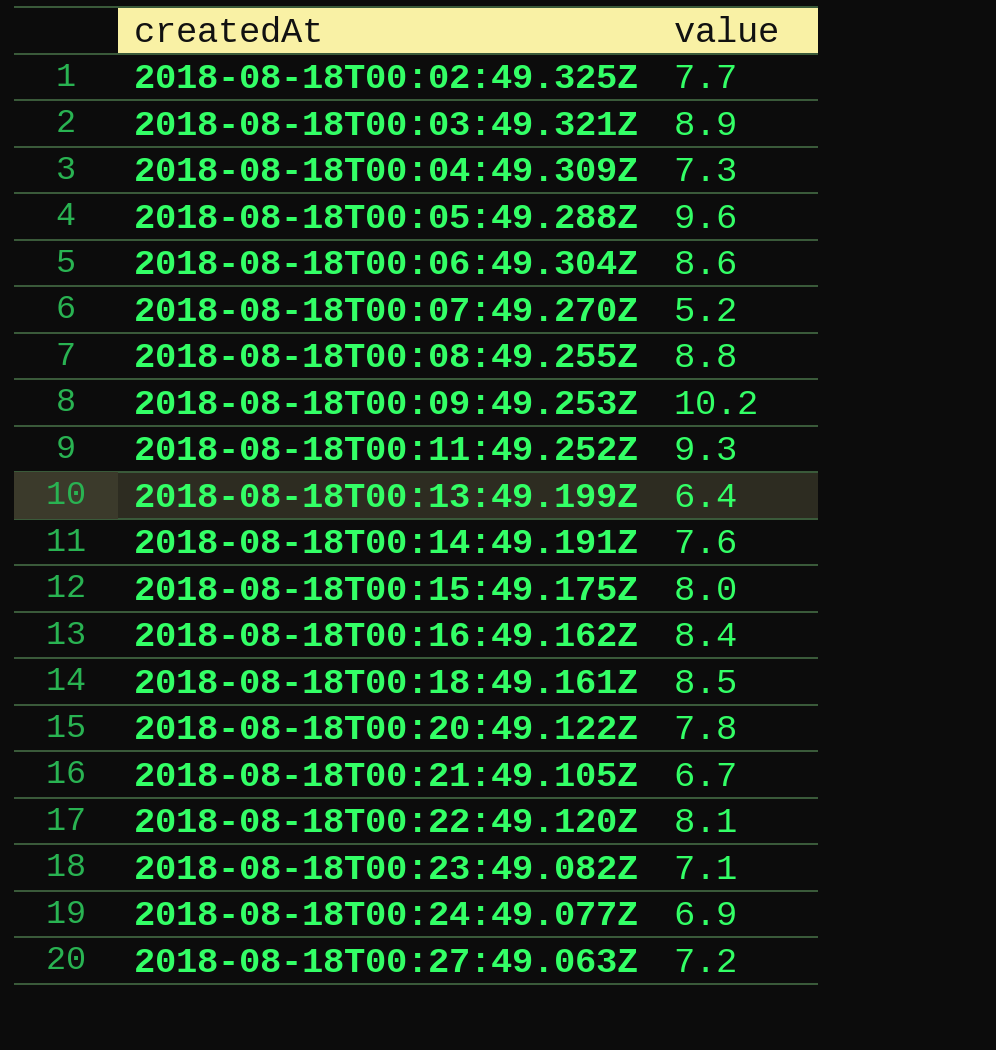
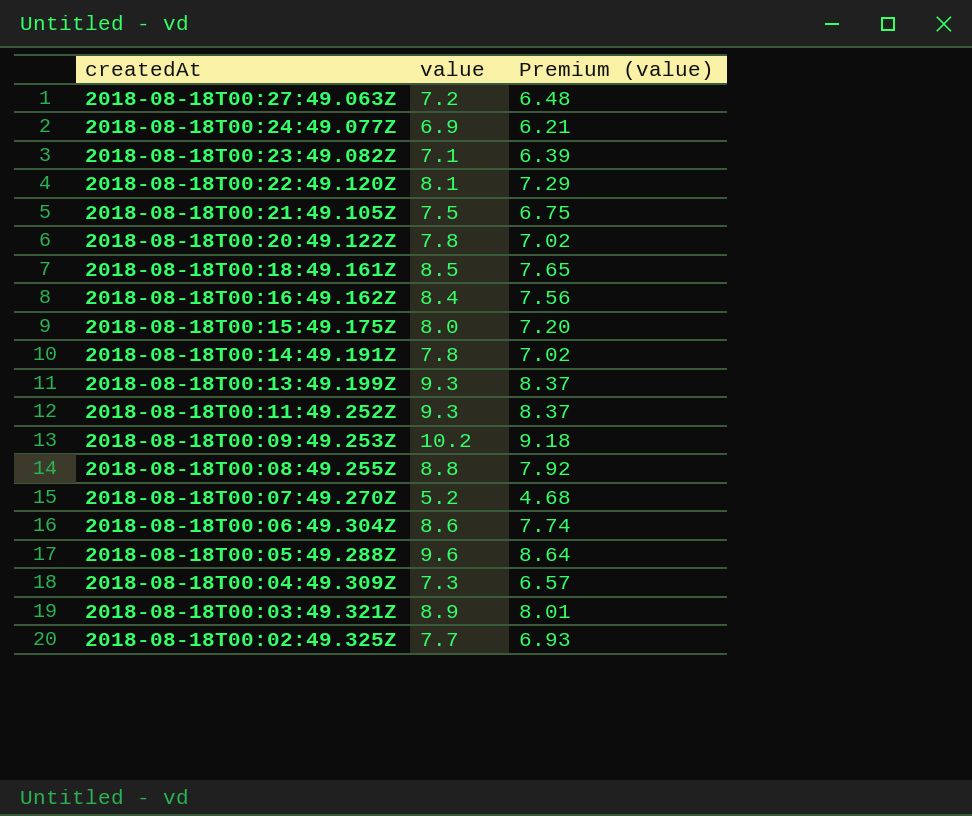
row order: createdAt ascending -> createdAt descending
column Premium (value) | formula: none -> [value] * 0.9
2018-08-18T00:21:49.105Z | value: 6.7 -> 7.5
2018-08-18T00:14:49.191Z | value: 7.6 -> 7.8
2018-08-18T00:13:49.199Z | value: 6.4 -> 9.3

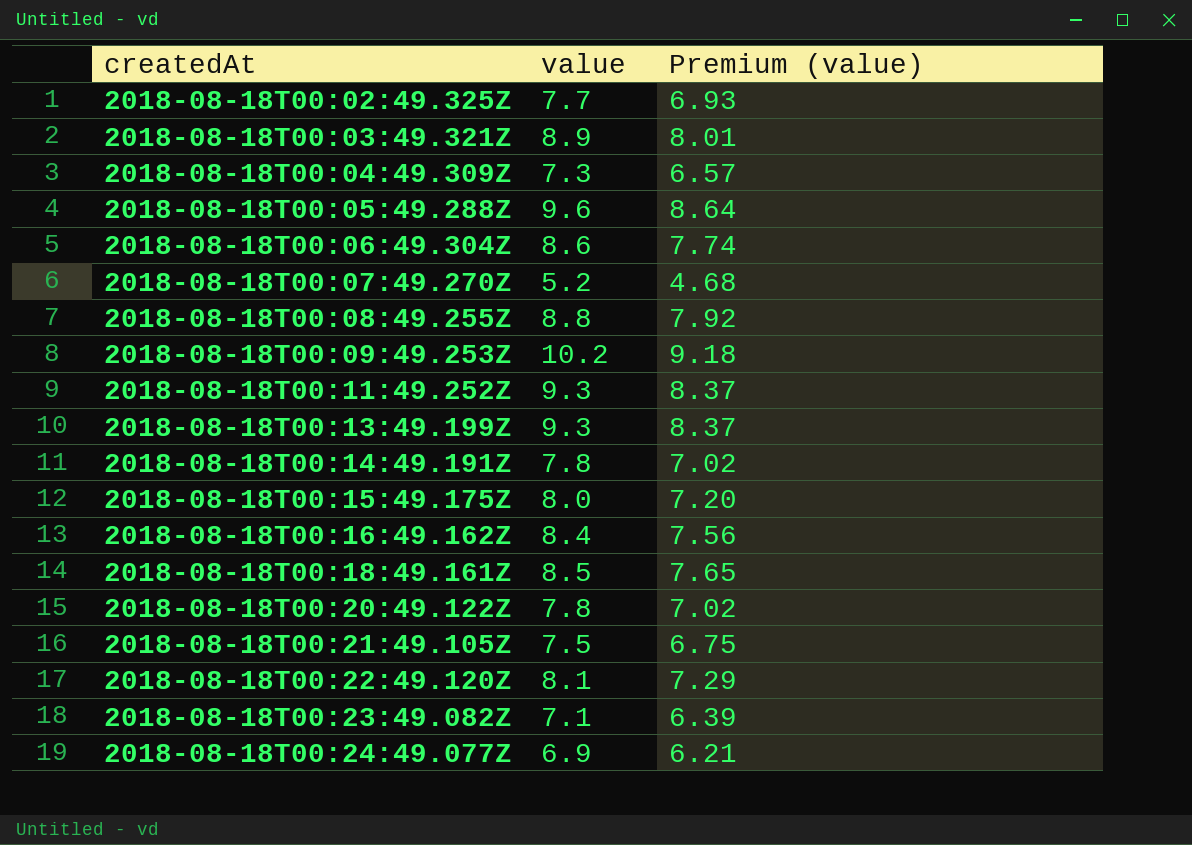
row order: createdAt descending -> createdAt ascending
row 2018-08-18T00:27:49.063Z: 7.2 | 6.48 -> none

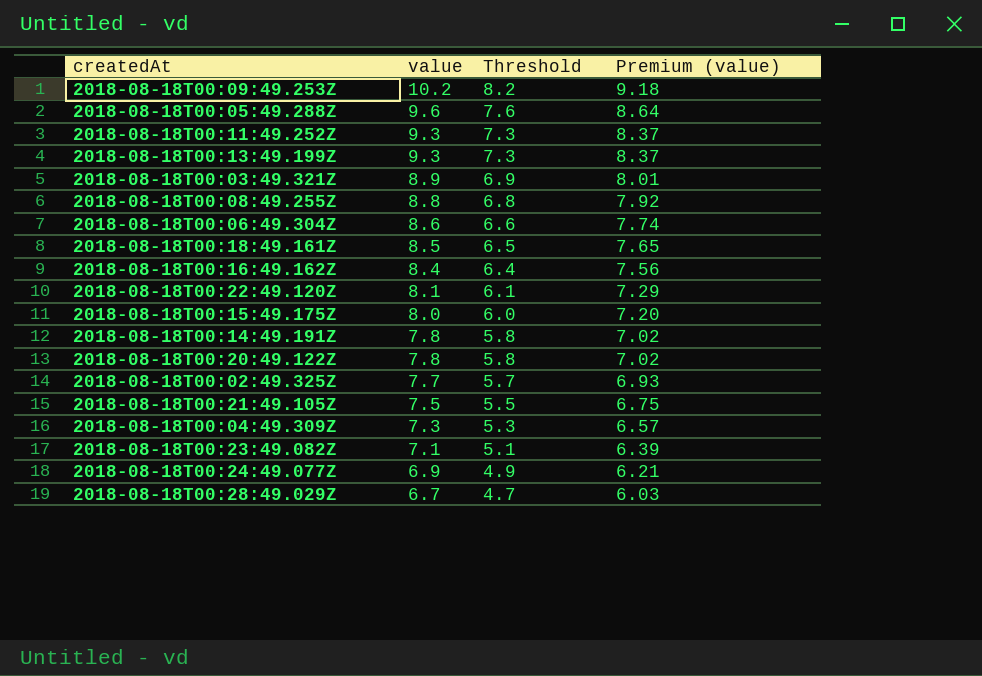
row order: createdAt ascending -> value descending
column Threshold | formula: none -> [value] - 2
row 2018-08-18T00:07:49.270Z: 5.2 | 4.68 -> none
row 2018-08-18T00:28:49.029Z: none -> 6.7 | 4.7 | 6.03

